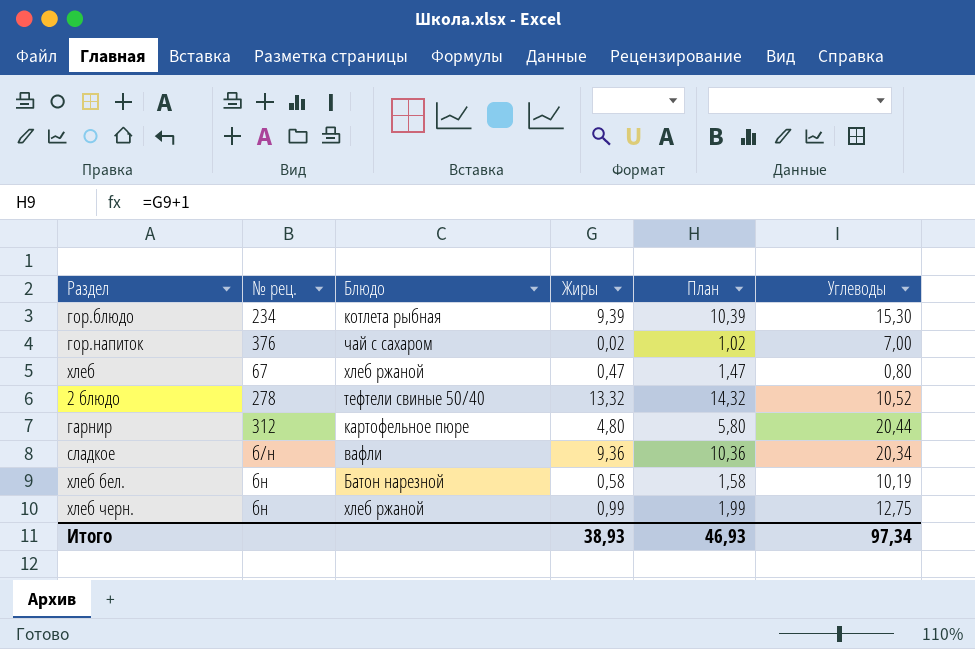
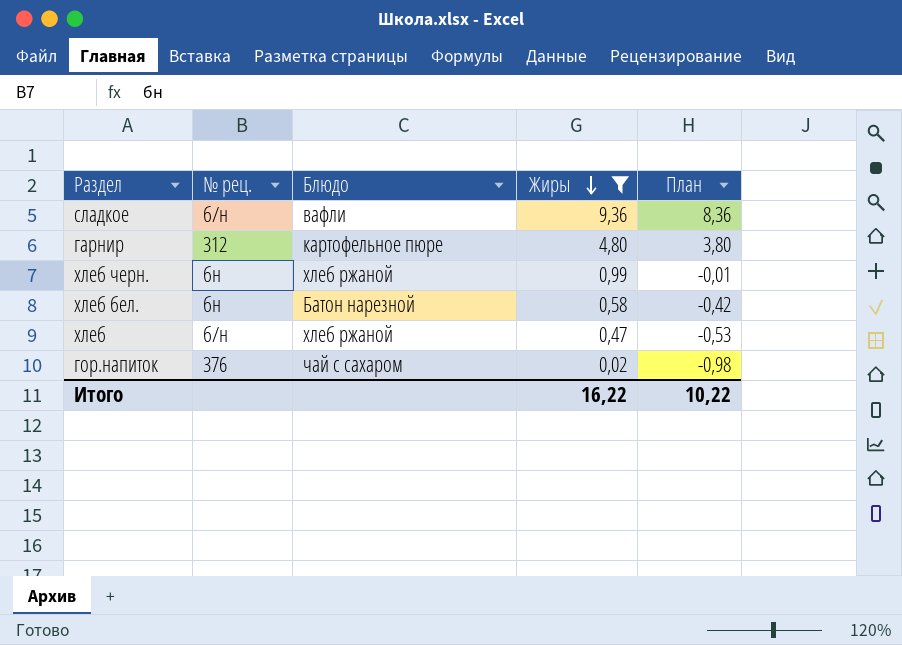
filter: none -> Жиры <= 9,36
row order: none -> Жиры descending
column Углеводы | position: 6 -> none
column План | formula: [Жиры] + 1 -> [Жиры] - 1
хлеб | № рец.: 67 -> б/н
Итого | Жиры: 38,93 -> 16,22
Итого | План: 46,93 -> 10,22

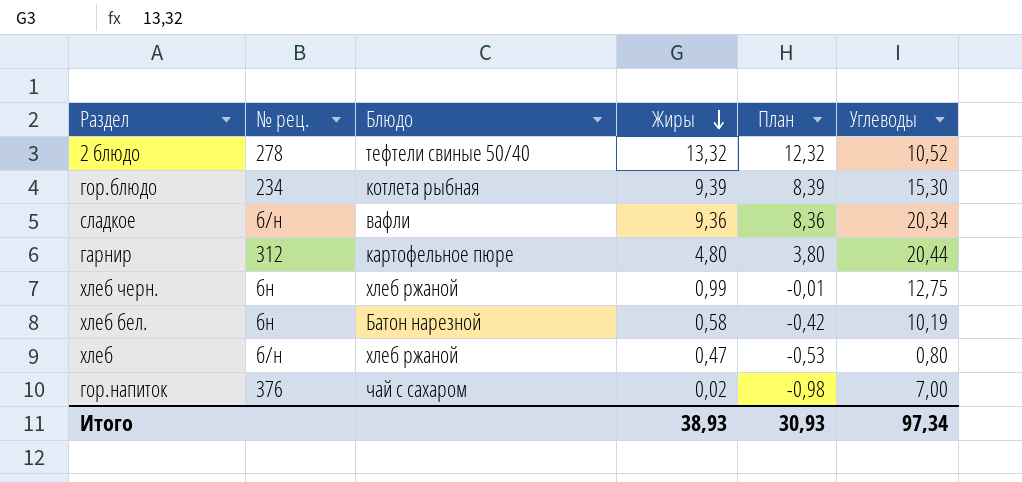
filter: Жиры <= 9,36 -> none
column Углеводы | position: none -> 6
Итого | Жиры: 16,22 -> 38,93
Итого | План: 10,22 -> 30,93

